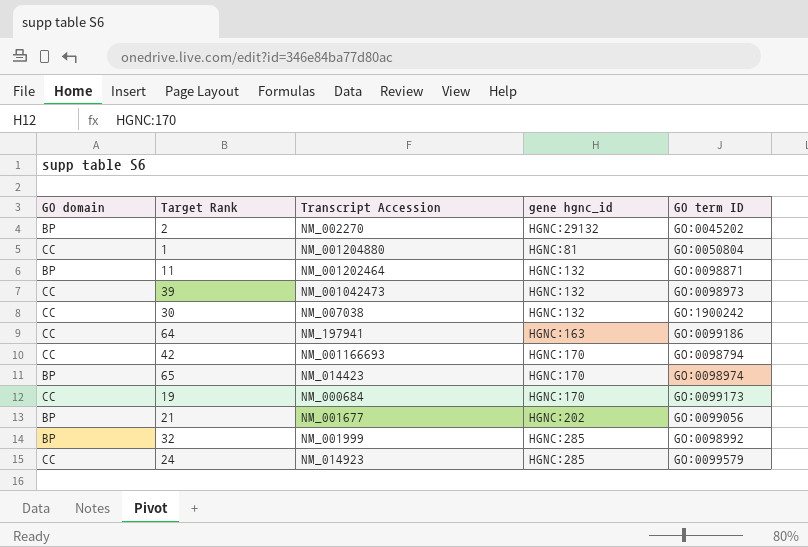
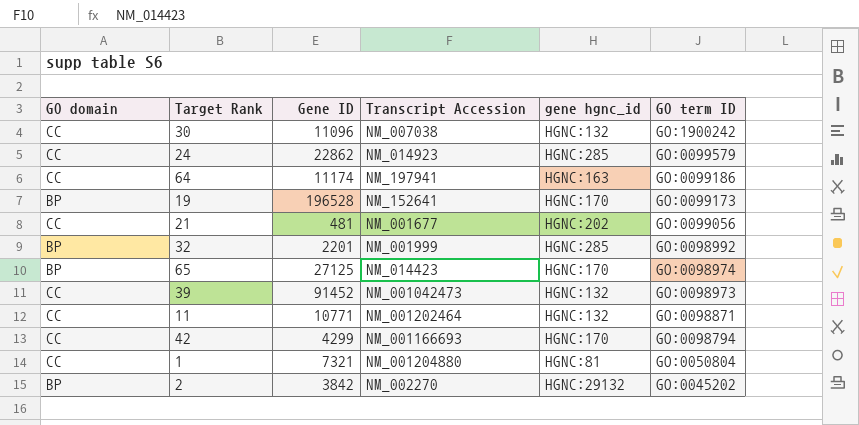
row order: none -> GO term ID descending
column Gene ID | position: none -> 3
19 | GO domain: CC -> BP
19 | Transcript Accession: NM_000684 -> NM_152641
21 | GO domain: BP -> CC
11 | GO domain: BP -> CC

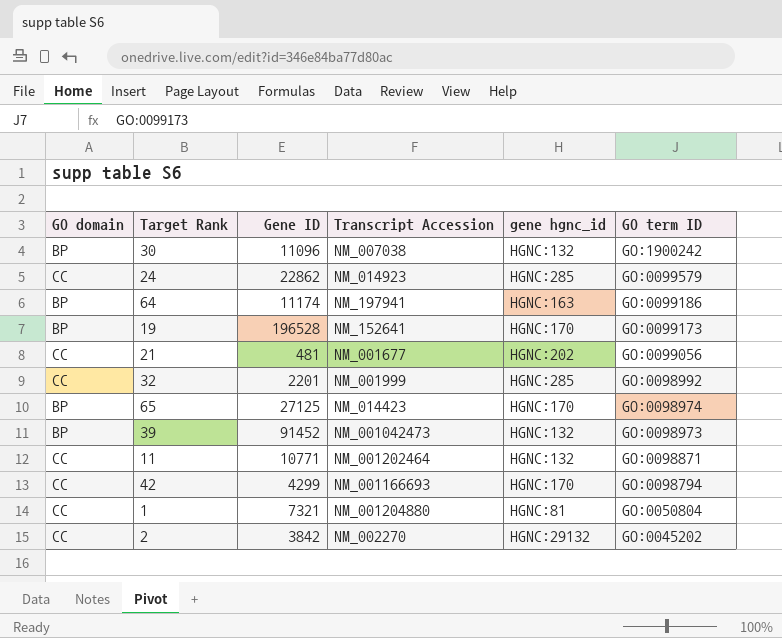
30 | GO domain: CC -> BP
64 | GO domain: CC -> BP
32 | GO domain: BP -> CC
39 | GO domain: CC -> BP
2 | GO domain: BP -> CC

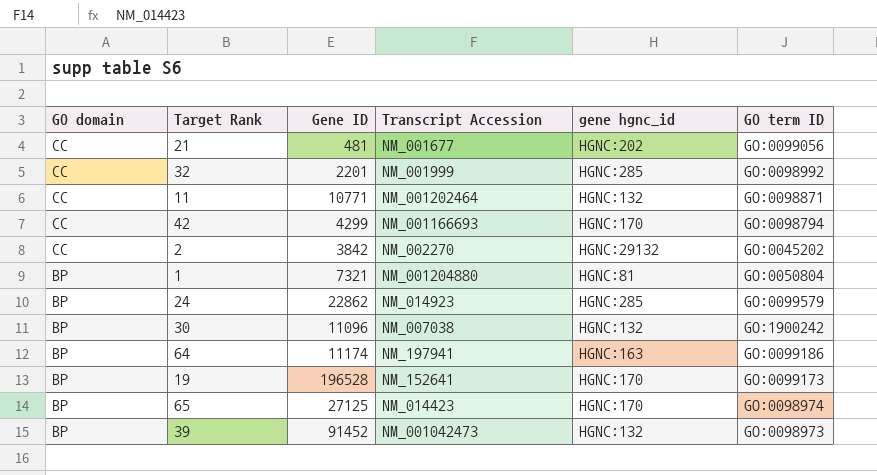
row order: GO term ID descending -> GO domain descending
1 | GO domain: CC -> BP
24 | GO domain: CC -> BP

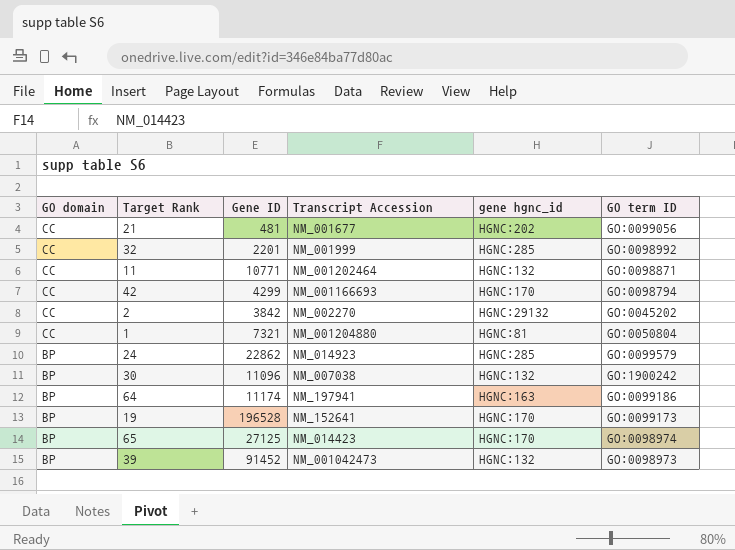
1 | GO domain: BP -> CC

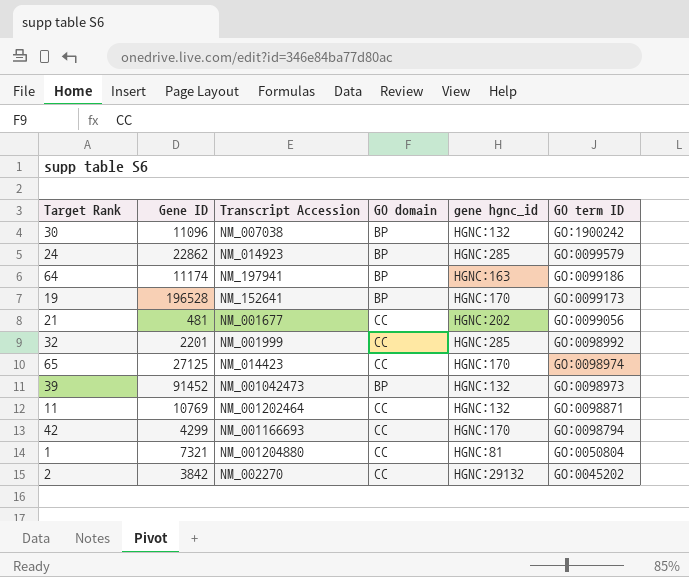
row order: GO domain descending -> GO term ID descending
column GO domain | position: 1 -> 4
65 | GO domain: BP -> CC
11 | Gene ID: 10771 -> 10769

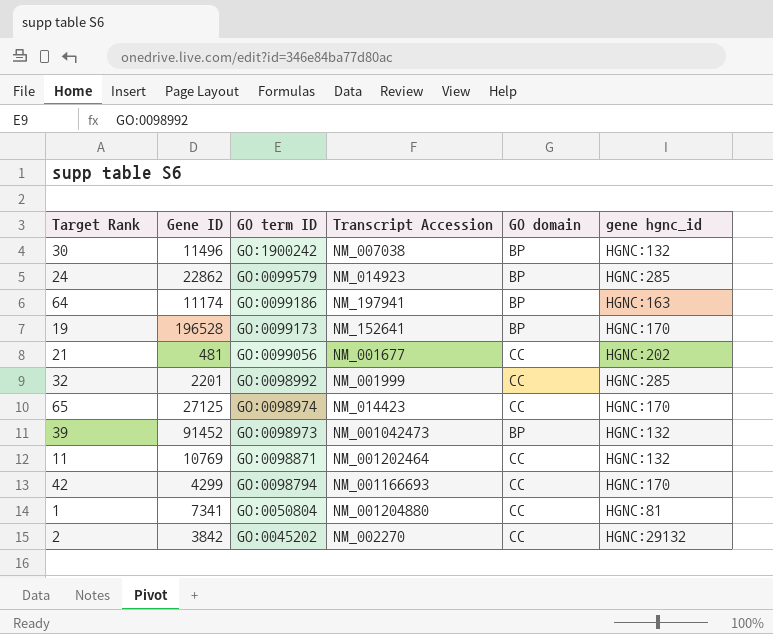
column GO term ID | position: 6 -> 3
30 | Gene ID: 11096 -> 11496
1 | Gene ID: 7321 -> 7341

